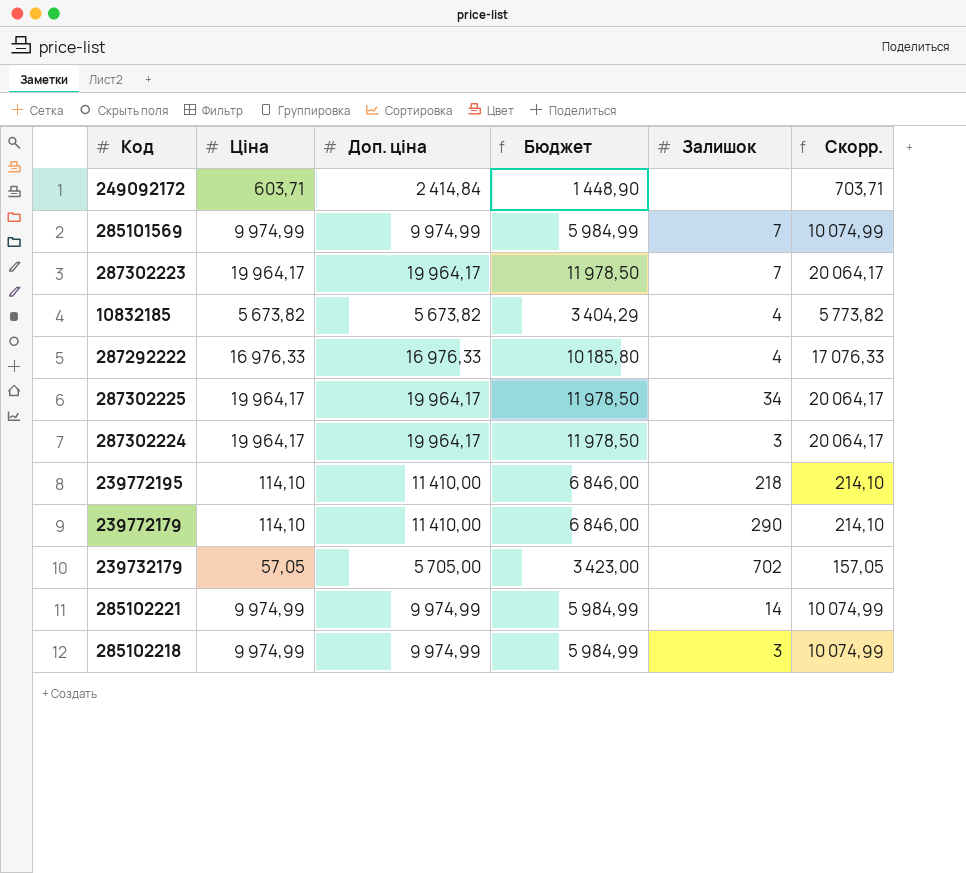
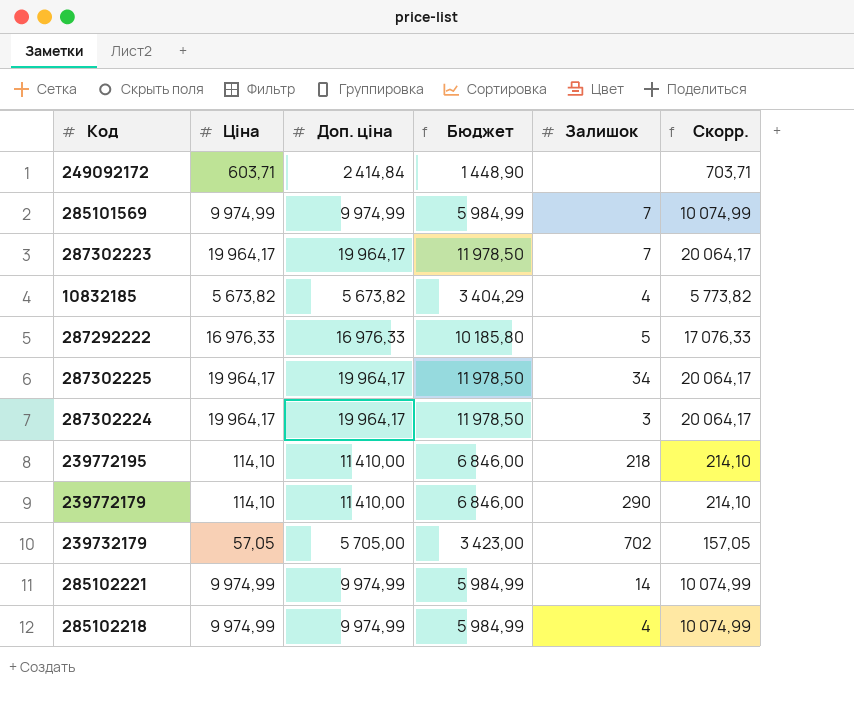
287292222 | Залишок: 4 -> 5
285102218 | Залишок: 3 -> 4

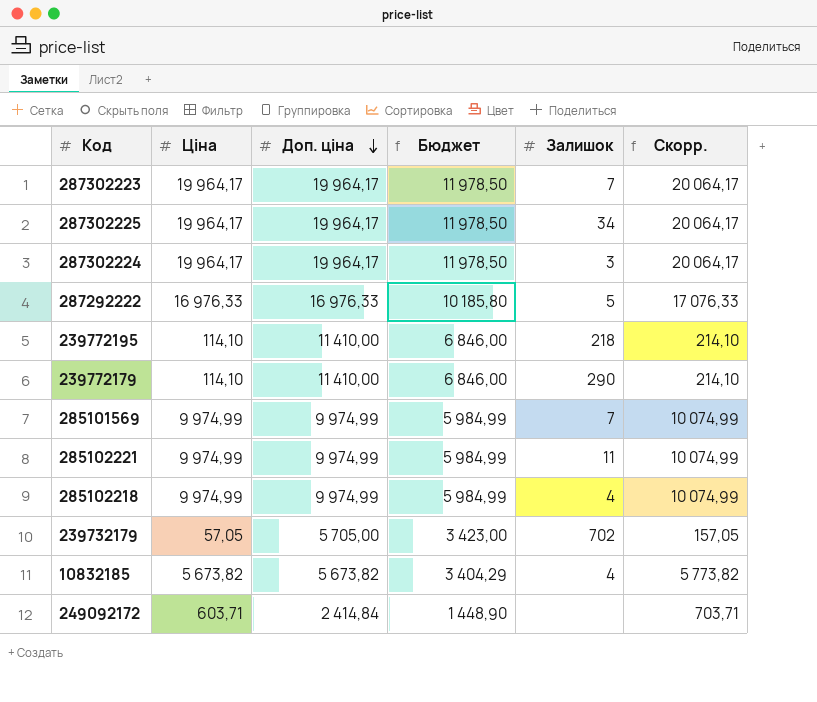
row order: none -> Доп. ціна descending
285102221 | Залишок: 14 -> 11

